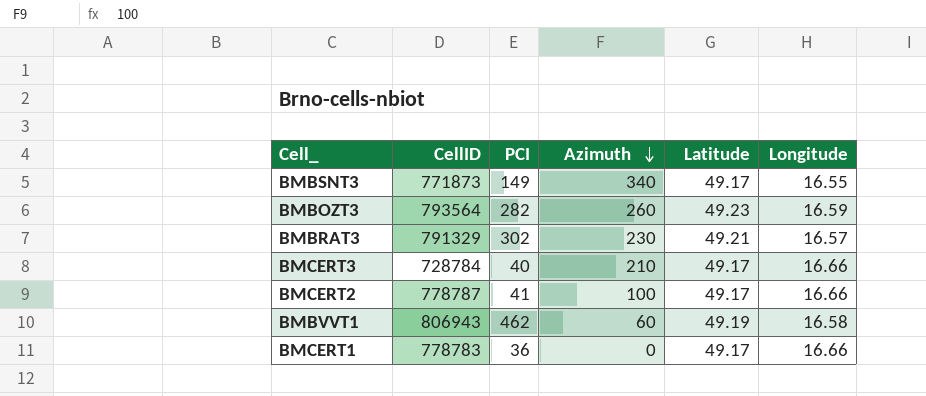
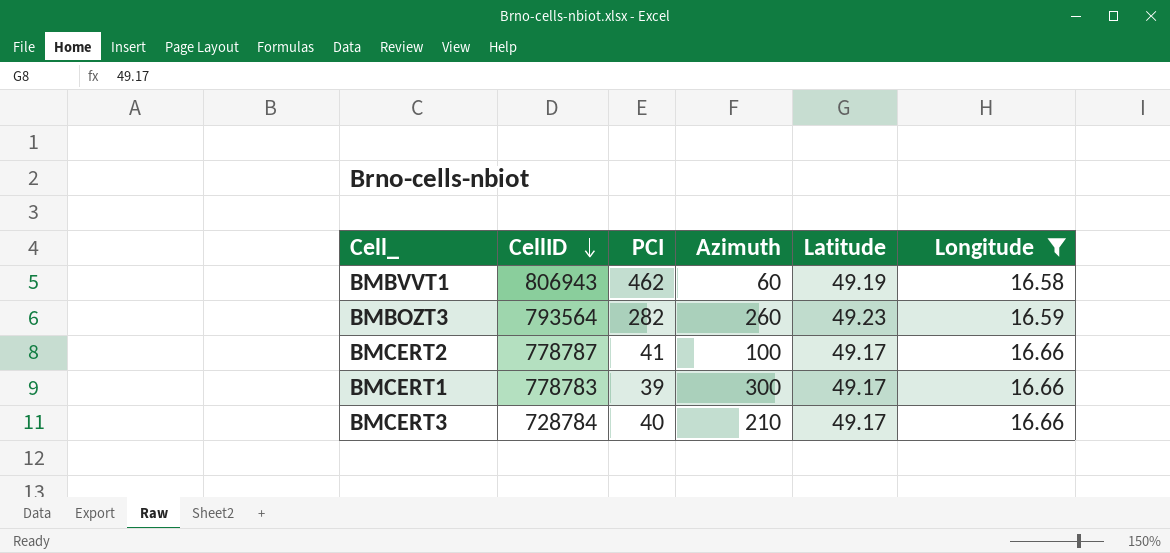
filter: none -> Longitude >= 16.58
row order: Azimuth descending -> CellID descending
BMCERT1 | PCI: 36 -> 39
BMCERT1 | Azimuth: 0 -> 300

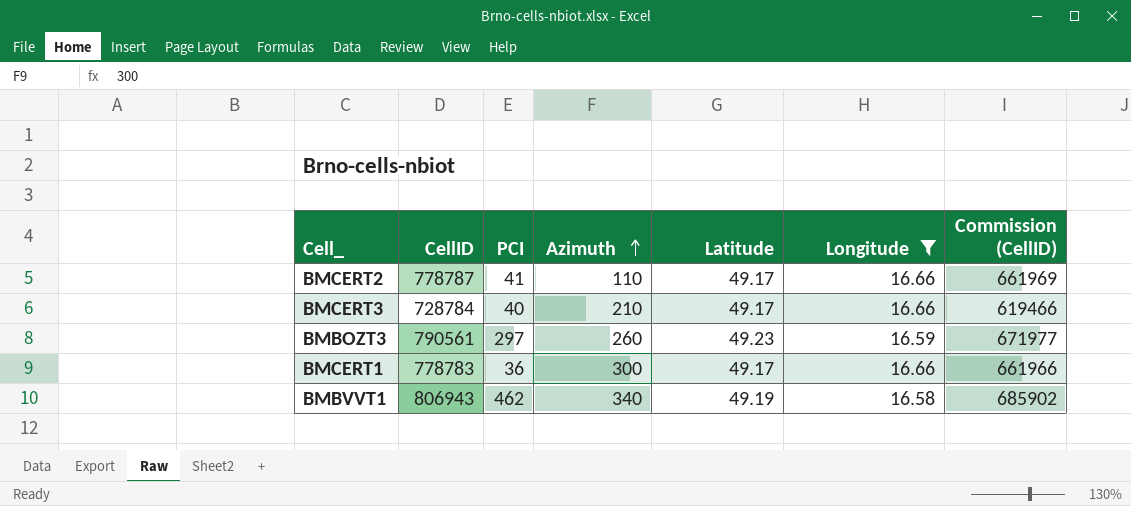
row order: CellID descending -> Azimuth ascending
column Commission (CellID) | formula: none -> [CellID] * 0.85
BMCERT2 | Azimuth: 100 -> 110
BMBOZT3 | CellID: 793564 -> 790561
BMBOZT3 | PCI: 282 -> 297
BMCERT1 | PCI: 39 -> 36
BMBVVT1 | Azimuth: 60 -> 340

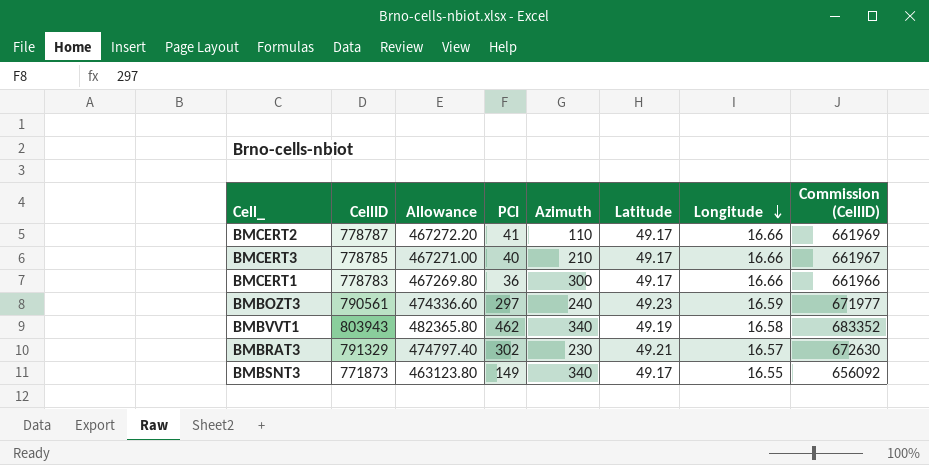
filter: Longitude >= 16.58 -> none
row order: Azimuth ascending -> Longitude descending
column Allowance | formula: none -> [CellID] * 0.6
BMCERT3 | CellID: 728784 -> 778785
BMCERT3 | Commission (CellID): 619466 -> 661967
BMBOZT3 | Azimuth: 260 -> 240
BMBVVT1 | CellID: 806943 -> 803943
BMBVVT1 | Commission (CellID): 685902 -> 683352

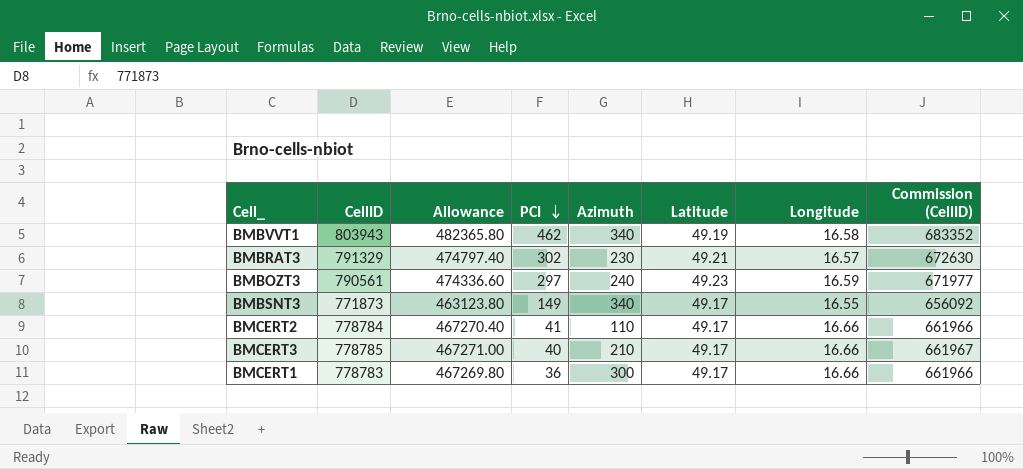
row order: Longitude descending -> PCI descending
BMCERT2 | CellID: 778787 -> 778784
BMCERT2 | Allowance: 467272.20 -> 467270.40
BMCERT2 | Commission (CellID): 661969 -> 661966

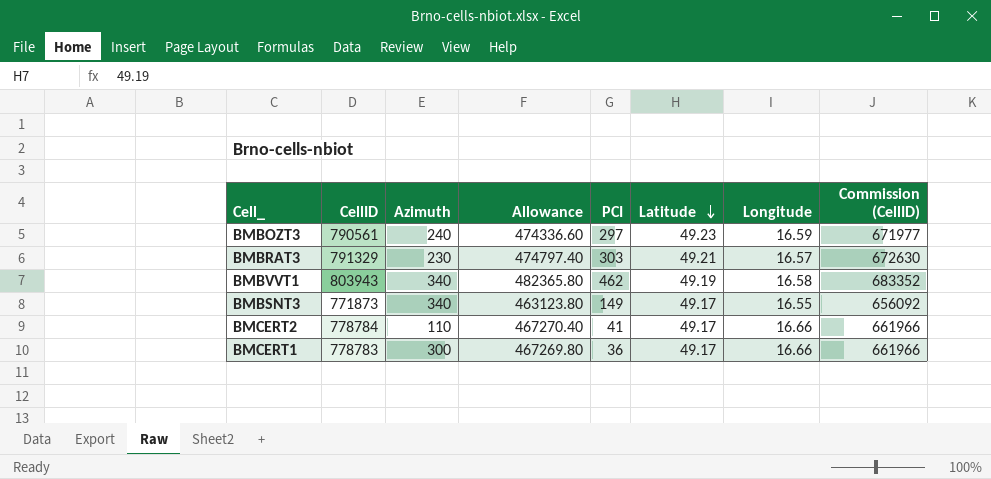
row order: PCI descending -> Latitude descending
column Azimuth | position: 5 -> 3
row BMCERT3: 778785 | 467271.00 | 40 | 210 | 49.17 | 16.66 | 661967 -> none
BMBRAT3 | PCI: 302 -> 303

